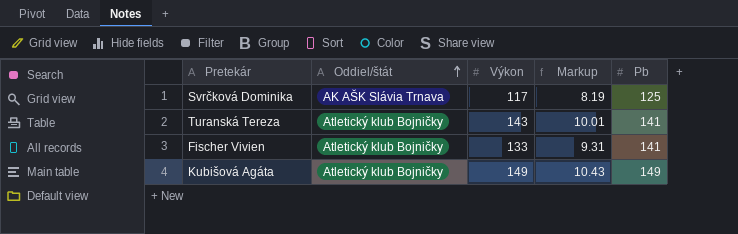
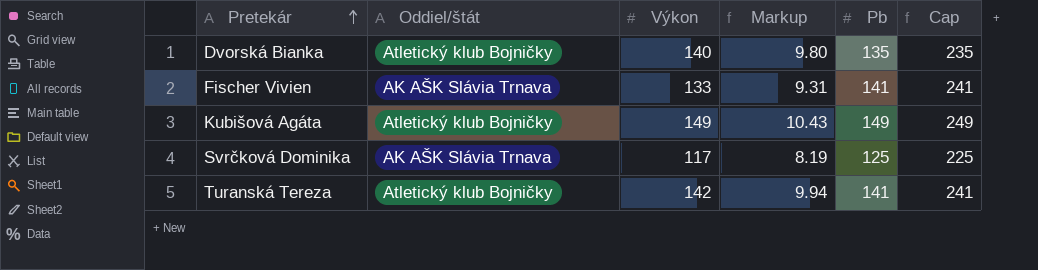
row order: Oddiel/štát ascending -> Pretekár ascending
column Cap | formula: none -> [Pb] + 100
row Dvorská Bianka: none -> Atletický klub Bojničky | 140 | 9.80 | 135 | 235
Fischer Vivien | Oddiel/štát: Atletický klub Bojničky -> AK AŠK Slávia Trnava
Turanská Tereza | Výkon: 143 -> 142
Turanská Tereza | Markup: 10.01 -> 9.94

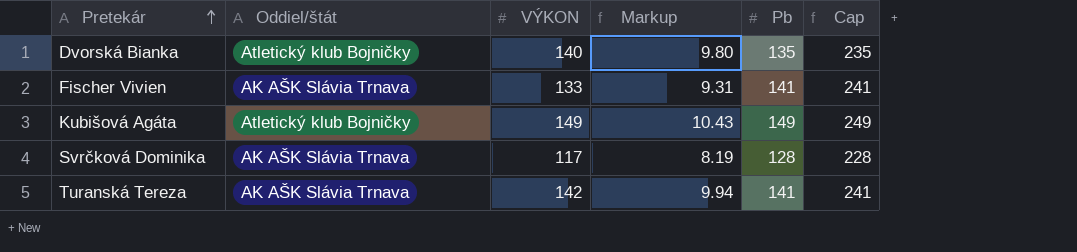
column name: Výkon -> VÝKON
Svrčková Dominika | Pb: 125 -> 128
Svrčková Dominika | Cap: 225 -> 228
Turanská Tereza | Oddiel/štát: Atletický klub Bojničky -> AK AŠK Slávia Trnava

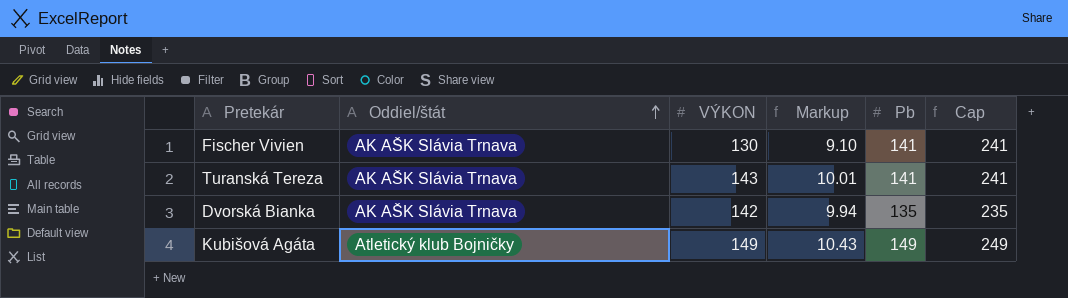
row order: Pretekár ascending -> Oddiel/štát ascending
row Svrčková Dominika: AK AŠK Slávia Trnava | 117 | 8.19 | 128 | 228 -> none
Fischer Vivien | VÝKON: 133 -> 130
Fischer Vivien | Markup: 9.31 -> 9.10
Turanská Tereza | VÝKON: 142 -> 143
Turanská Tereza | Markup: 9.94 -> 10.01
Dvorská Bianka | Oddiel/štát: Atletický klub Bojničky -> AK AŠK Slávia Trnava
Dvorská Bianka | VÝKON: 140 -> 142
Dvorská Bianka | Markup: 9.80 -> 9.94

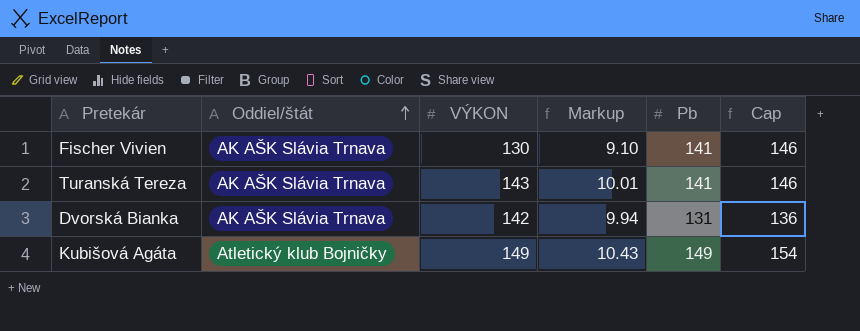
column Cap | formula: [Pb] + 100 -> [Pb] + 5
Dvorská Bianka | Pb: 135 -> 131

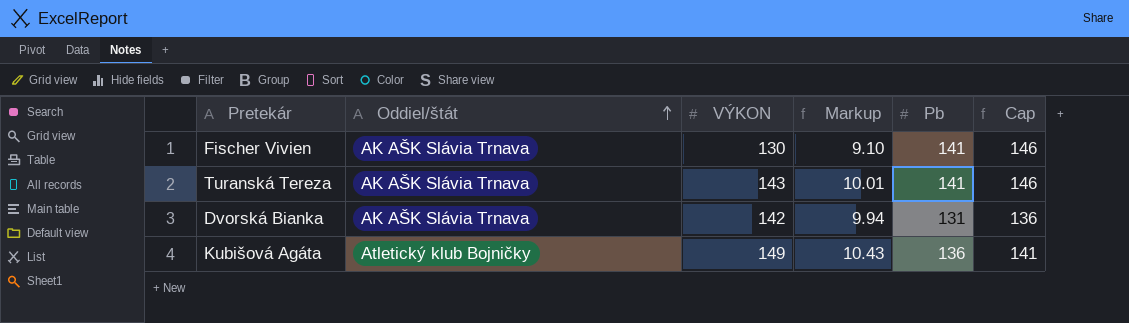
Kubišová Agáta | Pb: 149 -> 136
Kubišová Agáta | Cap: 154 -> 141

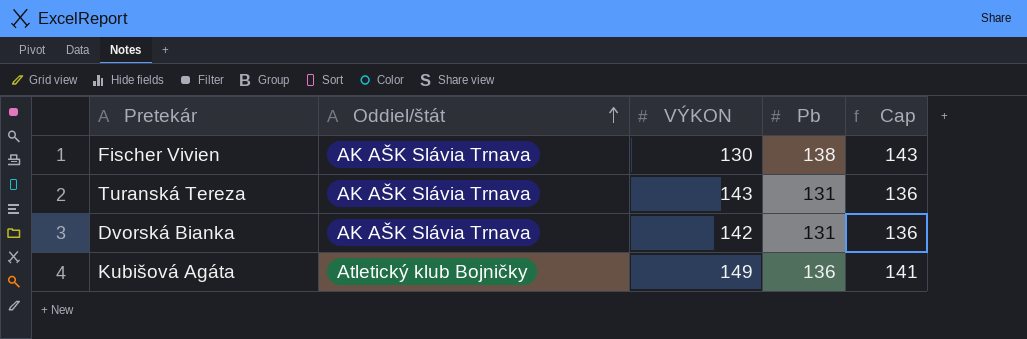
column Markup | formula: [VÝKON] * 0.07 -> none
Fischer Vivien | Pb: 141 -> 138
Fischer Vivien | Cap: 146 -> 143
Turanská Tereza | Pb: 141 -> 131
Turanská Tereza | Cap: 146 -> 136

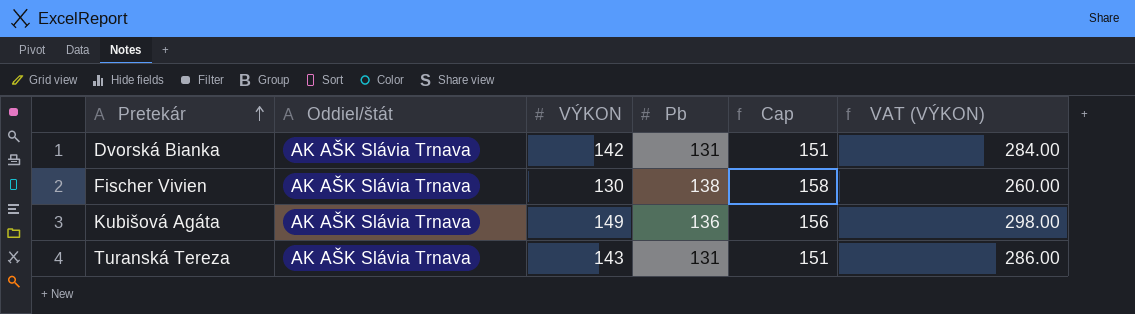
row order: Oddiel/štát ascending -> Pretekár ascending
column Cap | formula: [Pb] + 5 -> [Pb] + 20
column VAT (VÝKON) | formula: none -> [VÝKON] * 2
Kubišová Agáta | Oddiel/štát: Atletický klub Bojničky -> AK AŠK Slávia Trnava

